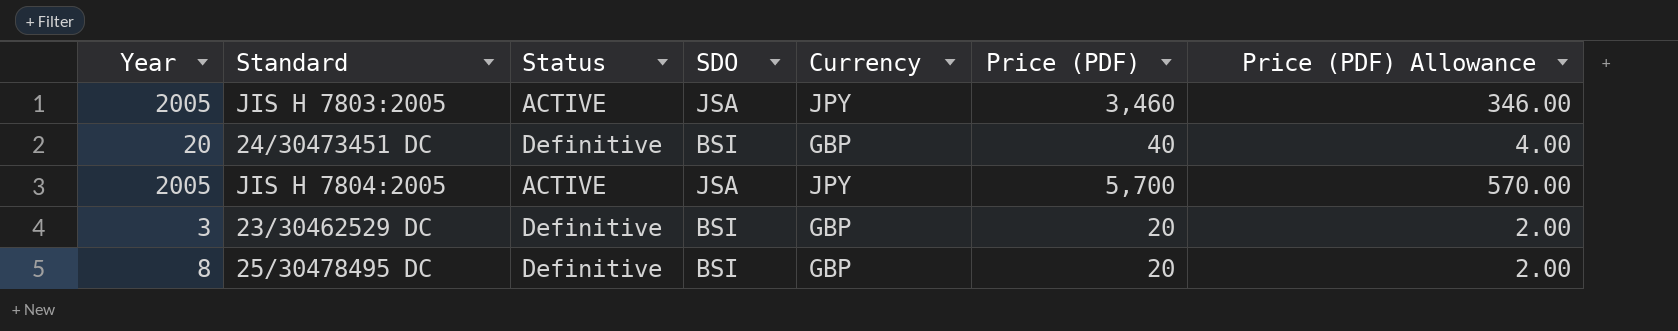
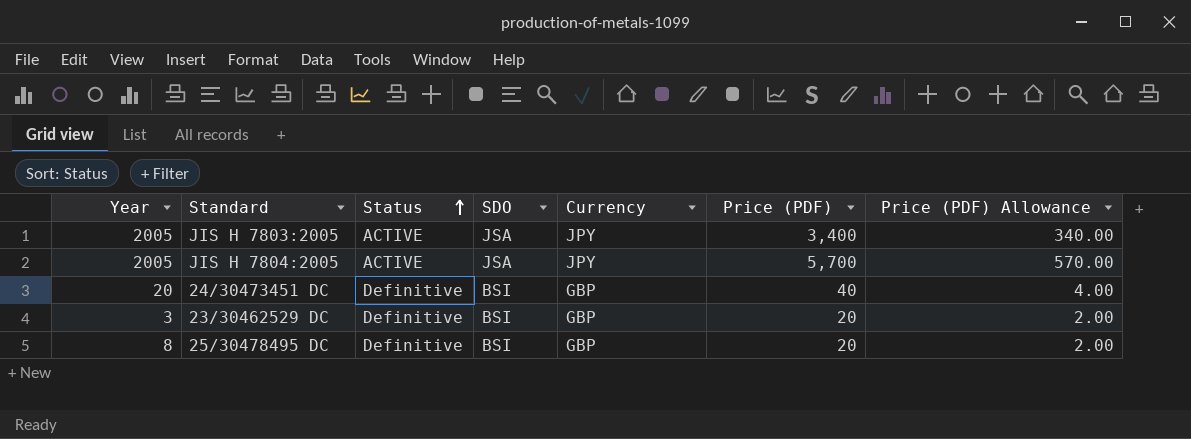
row order: none -> Status ascending
JIS H 7803:2005 | Price (PDF): 3,460 -> 3,400
JIS H 7803:2005 | Price (PDF) Allowance: 346.00 -> 340.00

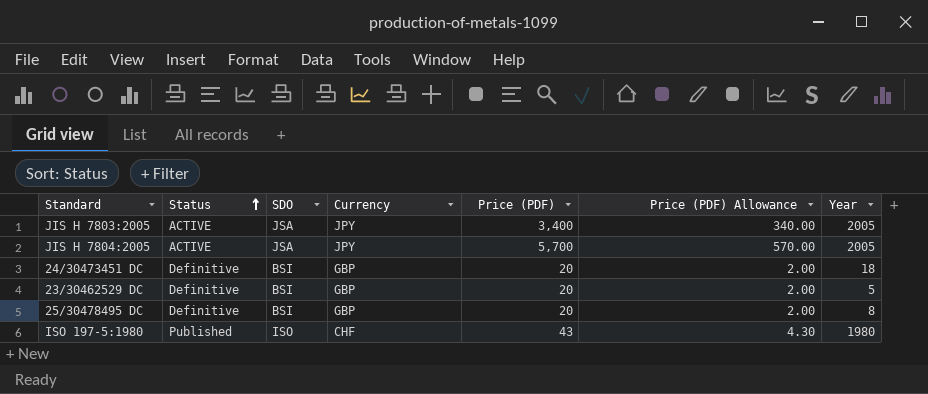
column Year | position: 1 -> 7
24/30473451 DC | Price (PDF): 40 -> 20
24/30473451 DC | Price (PDF) Allowance: 4.00 -> 2.00
24/30473451 DC | Year: 20 -> 18
23/30462529 DC | Year: 3 -> 5
row ISO 197-5:1980: none -> Published | ISO | CHF | 43 | 4.30 | 1980

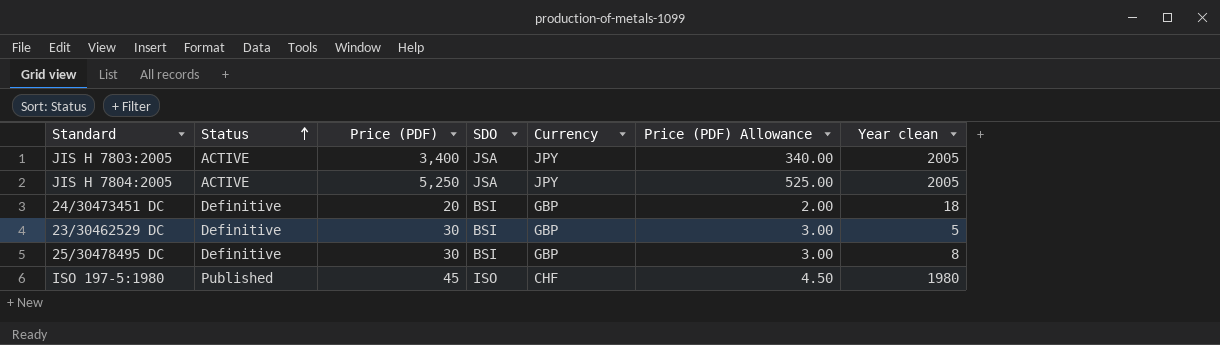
column Price (PDF) | position: 5 -> 3
column name: Year -> Year clean
JIS H 7804:2005 | Price (PDF): 5,700 -> 5,250
JIS H 7804:2005 | Price (PDF) Allowance: 570.00 -> 525.00
23/30462529 DC | Price (PDF): 20 -> 30
23/30462529 DC | Price (PDF) Allowance: 2.00 -> 3.00
25/30478495 DC | Price (PDF): 20 -> 30
25/30478495 DC | Price (PDF) Allowance: 2.00 -> 3.00
ISO 197-5:1980 | Price (PDF): 43 -> 45
ISO 197-5:1980 | Price (PDF) Allowance: 4.30 -> 4.50

